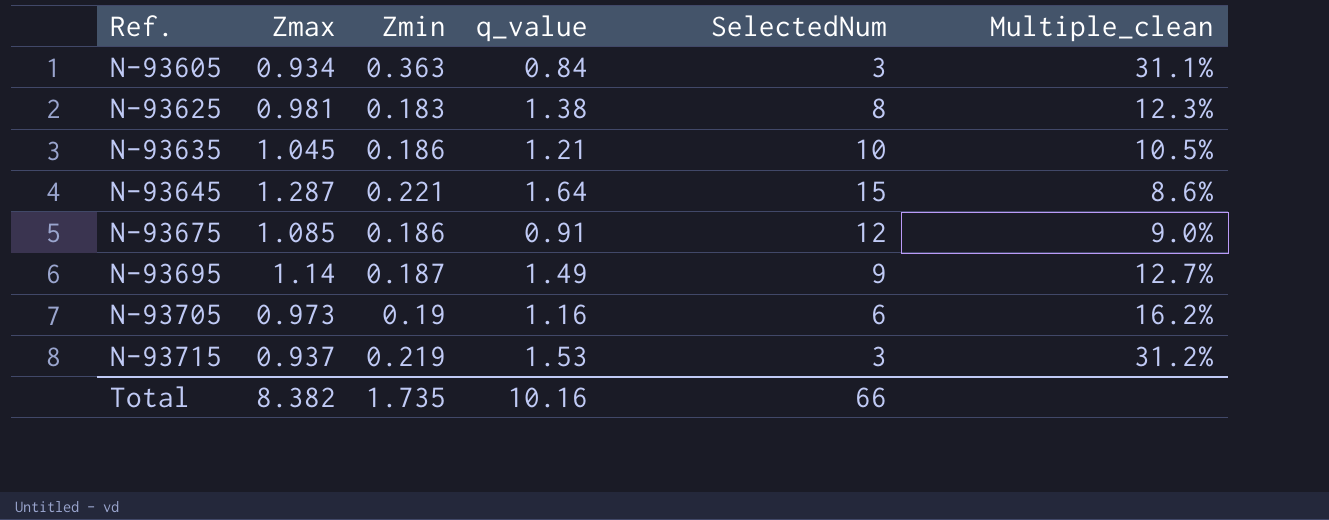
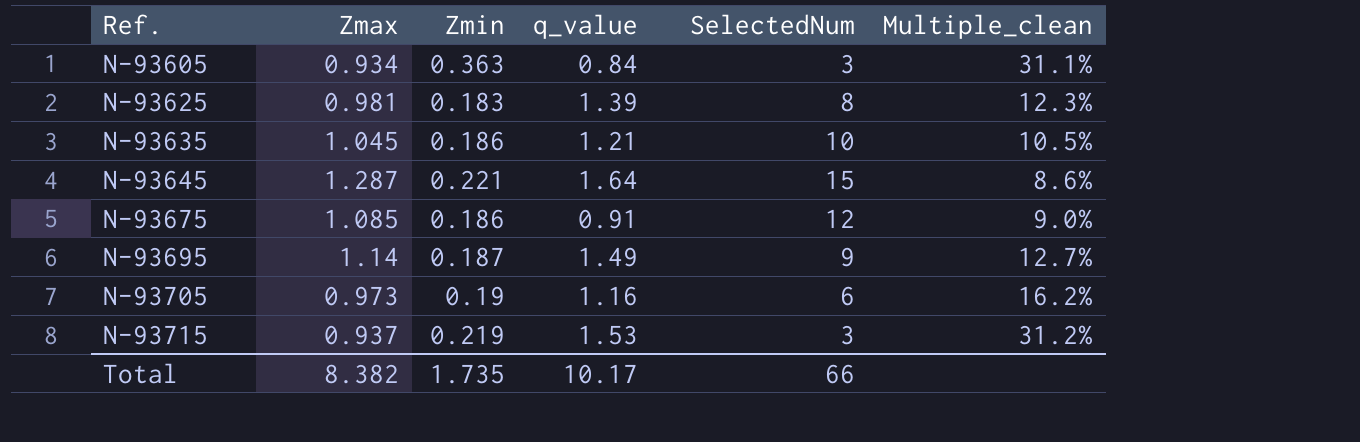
N-93625 | q_value: 1.38 -> 1.39
Total | q_value: 10.16 -> 10.17

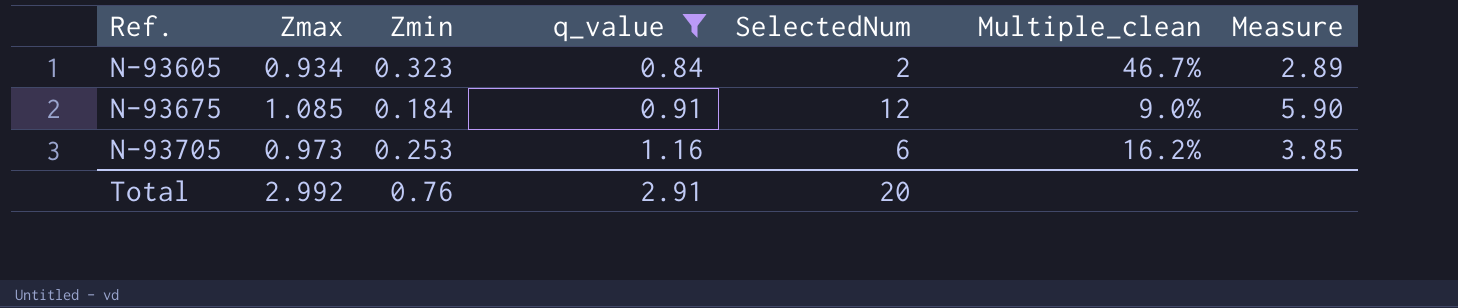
filter: none -> q_value <= 1.16
column Measure | formula: none -> [Zmax] / [Zmin]
N-93605 | Zmin: 0.363 -> 0.323
N-93605 | SelectedNum: 3 -> 2
N-93605 | Multiple_clean: 31.1% -> 46.7%
N-93675 | Zmin: 0.186 -> 0.184
N-93705 | Zmin: 0.19 -> 0.253
Total | Zmax: 8.382 -> 2.992
Total | Zmin: 1.735 -> 0.76
Total | q_value: 10.17 -> 2.91
Total | SelectedNum: 66 -> 20

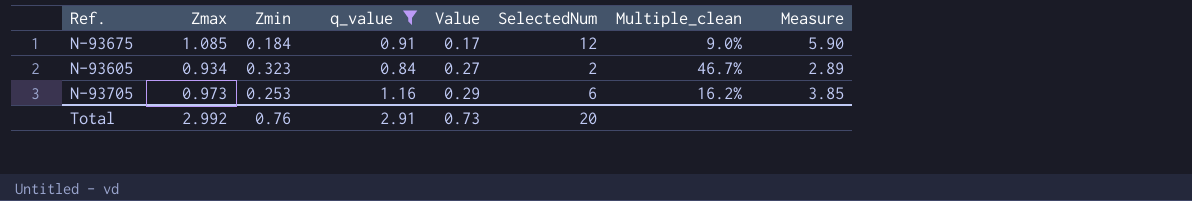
row order: Ref. ascending -> Value ascending
column Value | formula: none -> [Zmin] * [q_value]

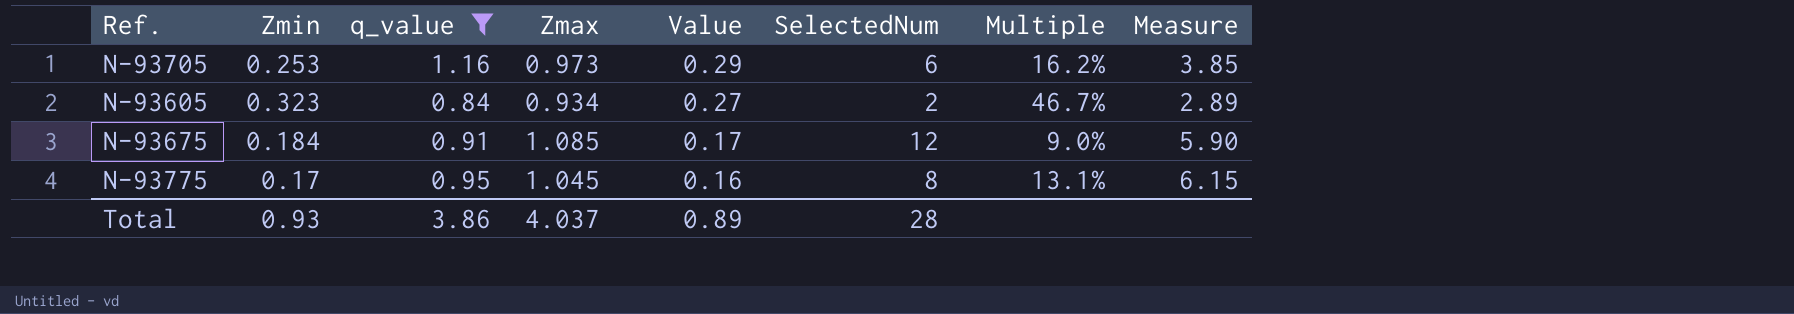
row order: Value ascending -> Value descending
column Zmax | position: 2 -> 4
column name: Multiple_clean -> Multiple
row N-93775: none -> 0.17 | 0.95 | 1.045 | 0.16 | 8 | 13.1% | 6.15
Total | Zmin: 0.76 -> 0.93
Total | q_value: 2.91 -> 3.86
Total | Zmax: 2.992 -> 4.037
Total | Value: 0.73 -> 0.89
Total | SelectedNum: 20 -> 28

